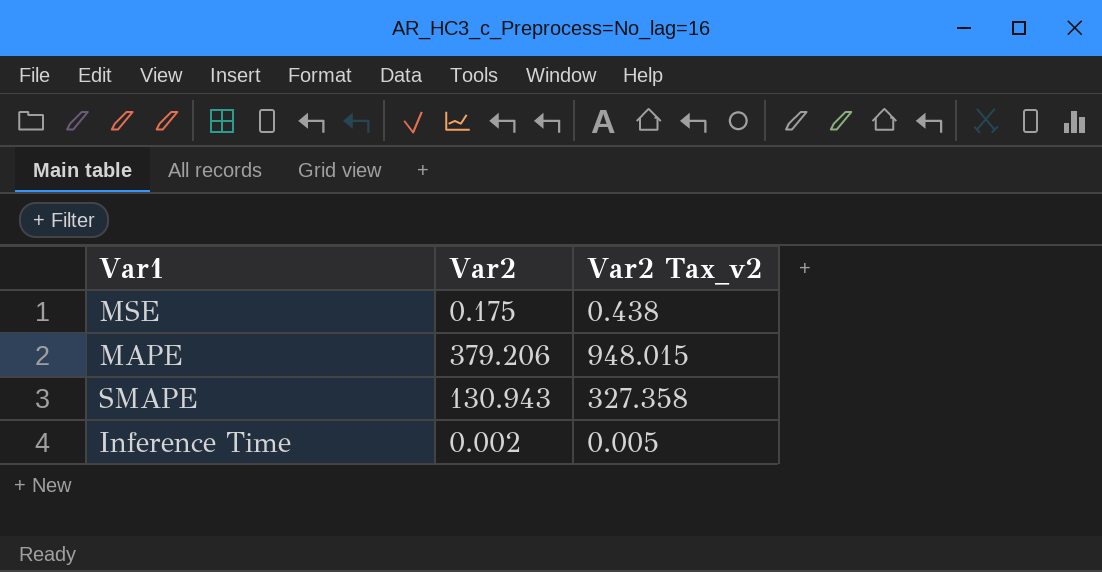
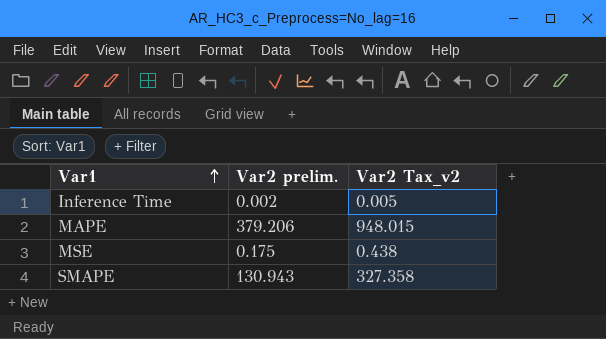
row order: none -> Var1 ascending
column name: Var2 -> Var2 prelim.

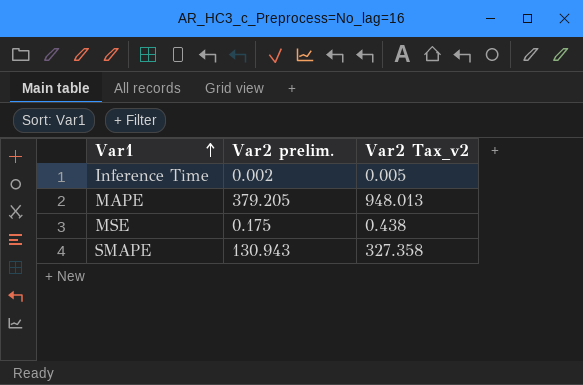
MAPE | Var2 prelim.: 379.206 -> 379.205
MAPE | Var2 Tax_v2: 948.015 -> 948.013

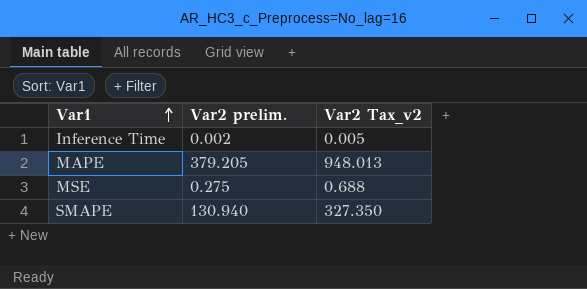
MSE | Var2 prelim.: 0.175 -> 0.275
MSE | Var2 Tax_v2: 0.438 -> 0.688
SMAPE | Var2 prelim.: 130.943 -> 130.940
SMAPE | Var2 Tax_v2: 327.358 -> 327.350

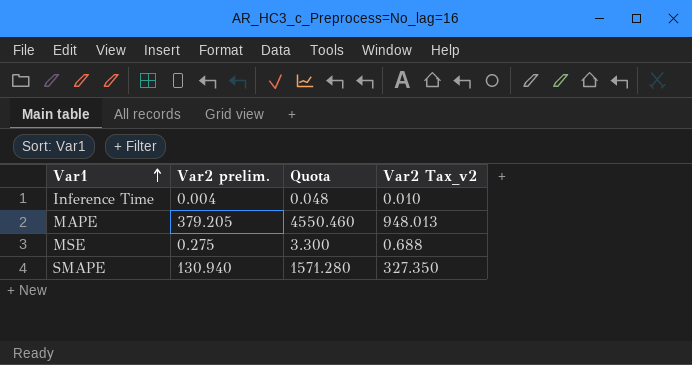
column Quota | formula: none -> [Var2 prelim.] * 12
Inference Time | Var2 prelim.: 0.002 -> 0.004
Inference Time | Var2 Tax_v2: 0.005 -> 0.010

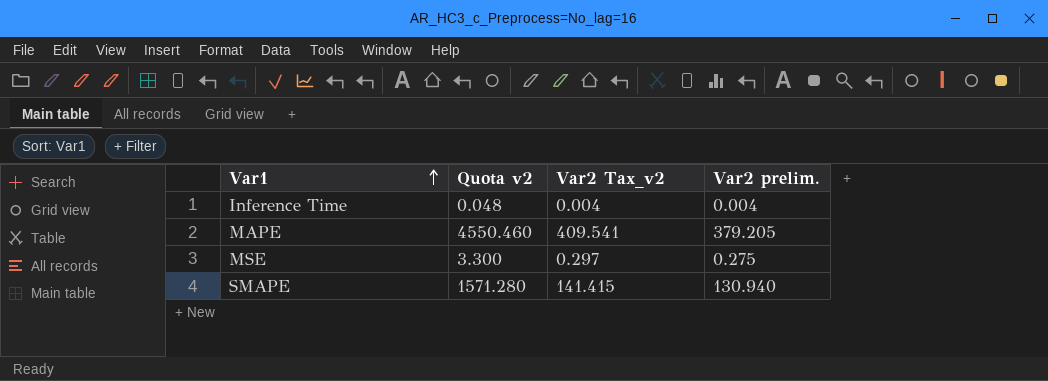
column name: Quota -> Quota v2
column Var2 Tax_v2 | formula: [Var2 prelim.] * 2.5 -> [Var2 prelim.] * 1.08
column Var2 prelim. | position: 2 -> 4

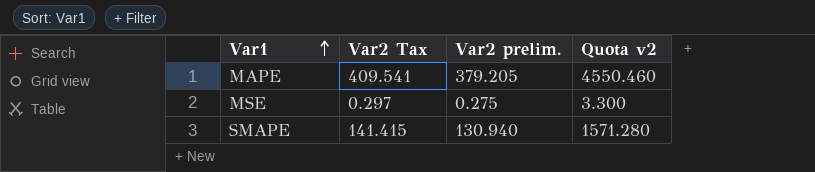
column name: Var2 Tax_v2 -> Var2 Tax
column Quota v2 | position: 2 -> 4
row Inference Time: 0.048 | 0.004 | 0.004 -> none

